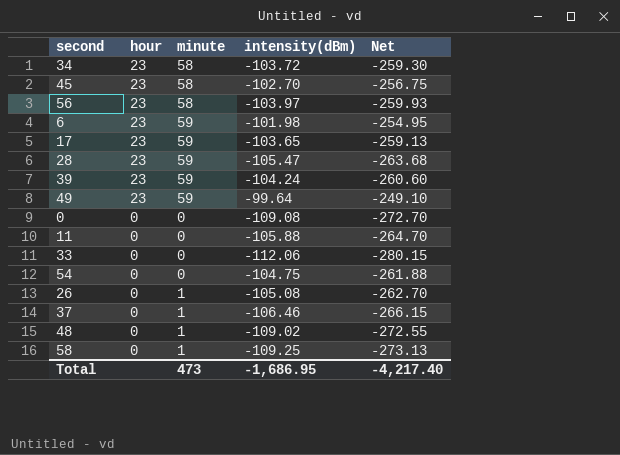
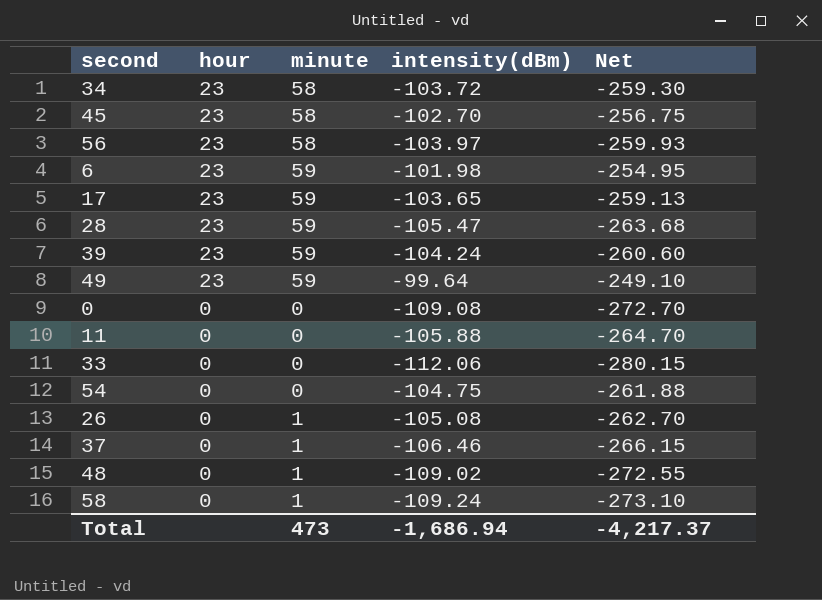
58 | intensity(dBm): -109.25 -> -109.24
58 | Net: -273.13 -> -273.10
Total | intensity(dBm): -1,686.95 -> -1,686.94
Total | Net: -4,217.40 -> -4,217.37

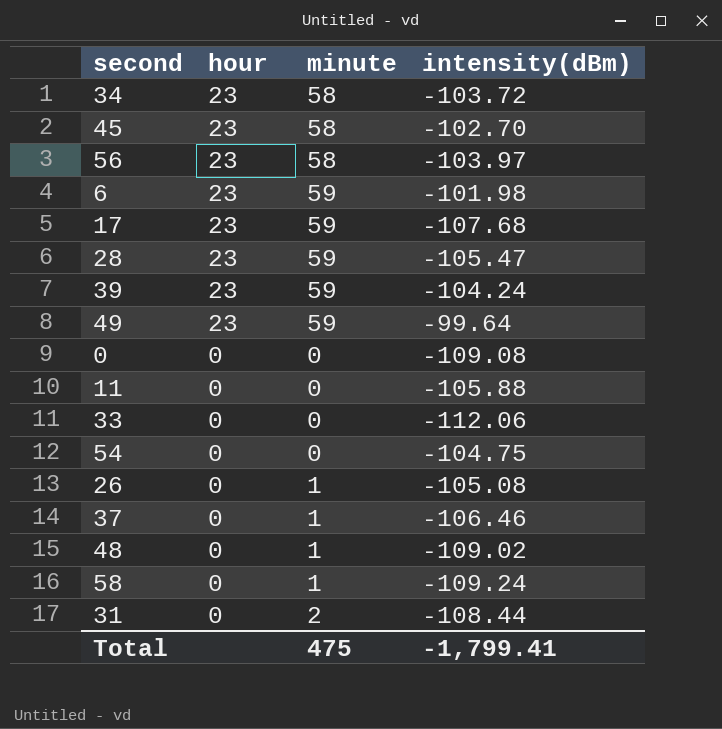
column Net | formula: [intensity(dBm)] * 2.5 -> none
17 | intensity(dBm): -103.65 -> -107.68
row 31: none -> 0 | 2 | -108.44
Total | minute: 473 -> 475
Total | intensity(dBm): -1,686.94 -> -1,799.41

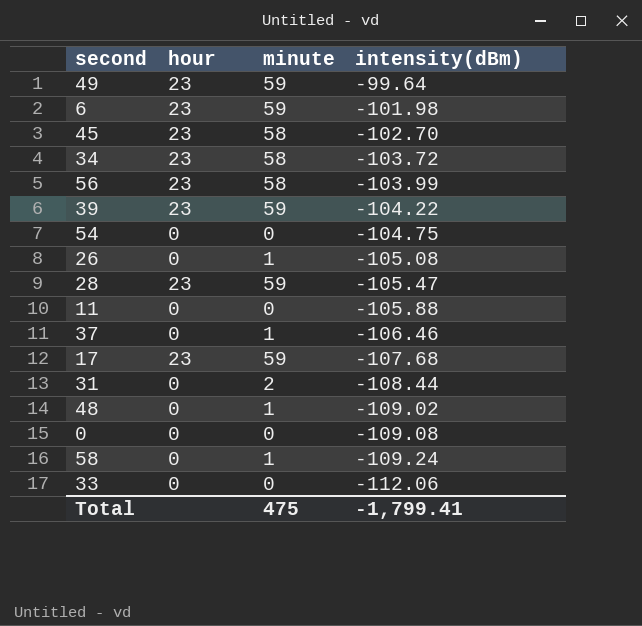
row order: hour descending -> intensity(dBm) descending
56 | intensity(dBm): -103.97 -> -103.99
39 | intensity(dBm): -104.24 -> -104.22

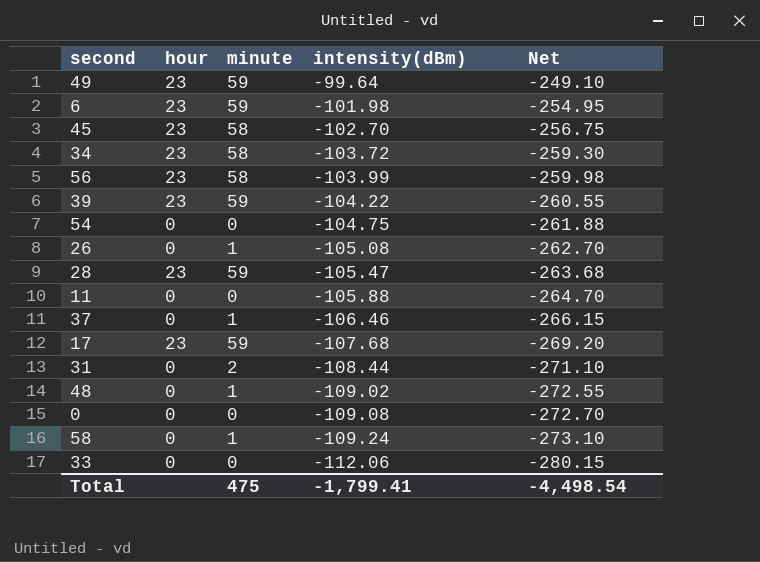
column Net | formula: none -> [intensity(dBm)] * 2.5

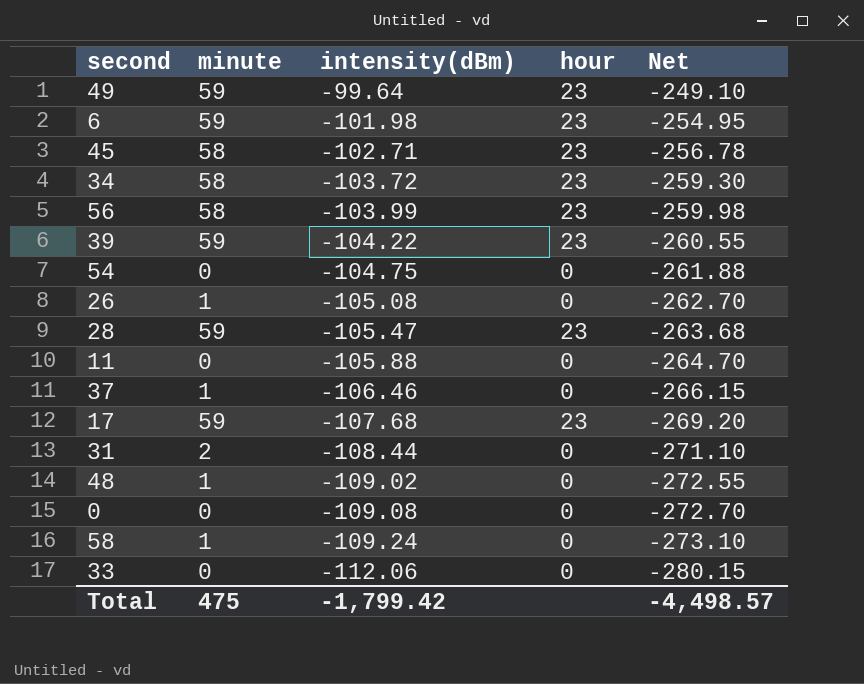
column hour | position: 2 -> 4
45 | intensity(dBm): -102.70 -> -102.71
45 | Net: -256.75 -> -256.78
Total | intensity(dBm): -1,799.41 -> -1,799.42
Total | Net: -4,498.54 -> -4,498.57

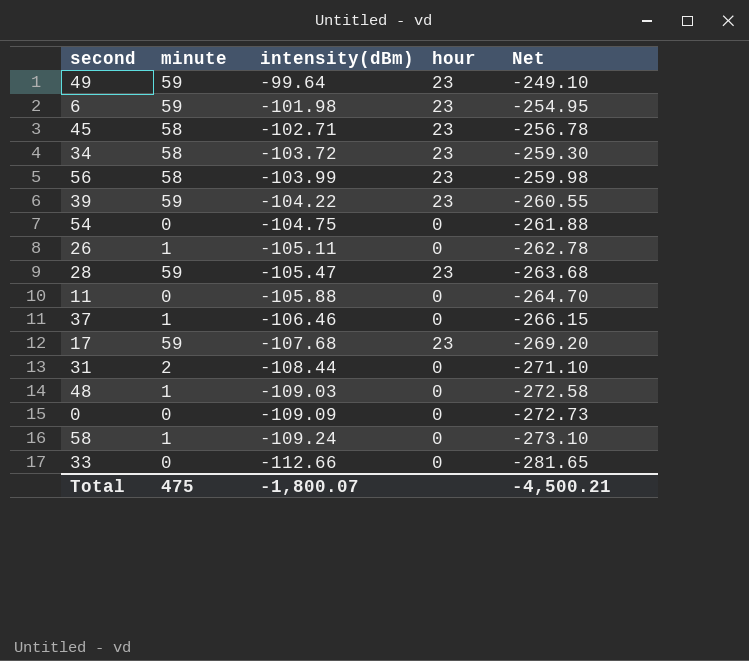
26 | intensity(dBm): -105.08 -> -105.11
26 | Net: -262.70 -> -262.78
48 | intensity(dBm): -109.02 -> -109.03
48 | Net: -272.55 -> -272.58
0 | intensity(dBm): -109.08 -> -109.09
0 | Net: -272.70 -> -272.73
33 | intensity(dBm): -112.06 -> -112.66
33 | Net: -280.15 -> -281.65
Total | intensity(dBm): -1,799.42 -> -1,800.07
Total | Net: -4,498.57 -> -4,500.21

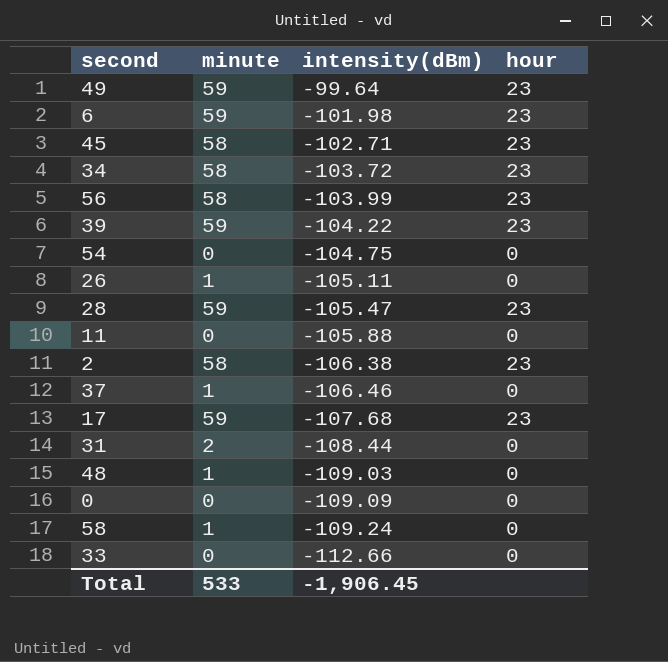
column Net | formula: [intensity(dBm)] * 2.5 -> none
row 2: none -> 58 | -106.38 | 23
Total | minute: 475 -> 533
Total | intensity(dBm): -1,800.07 -> -1,906.45

